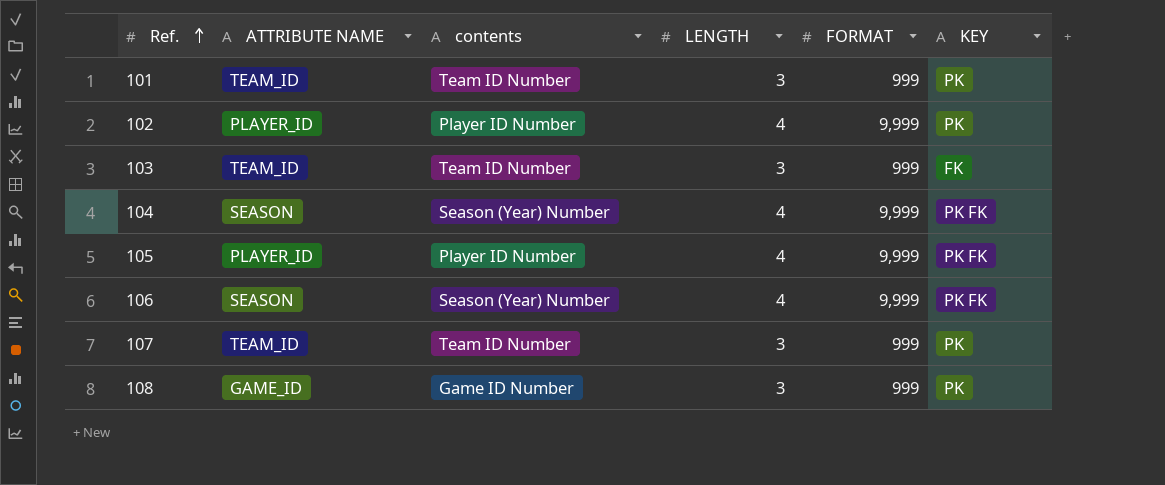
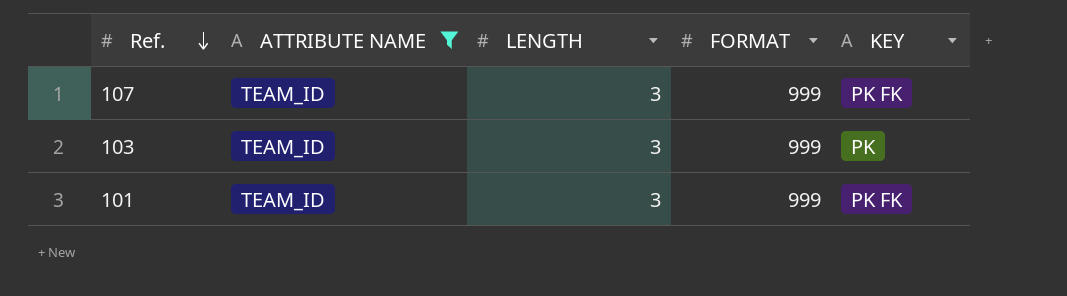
filter: none -> ATTRIBUTE NAME = TEAM_ID
row order: Ref. ascending -> Ref. descending
column contents | position: 3 -> none
107 | KEY: PK -> PK FK
103 | KEY: FK -> PK
101 | KEY: PK -> PK FK

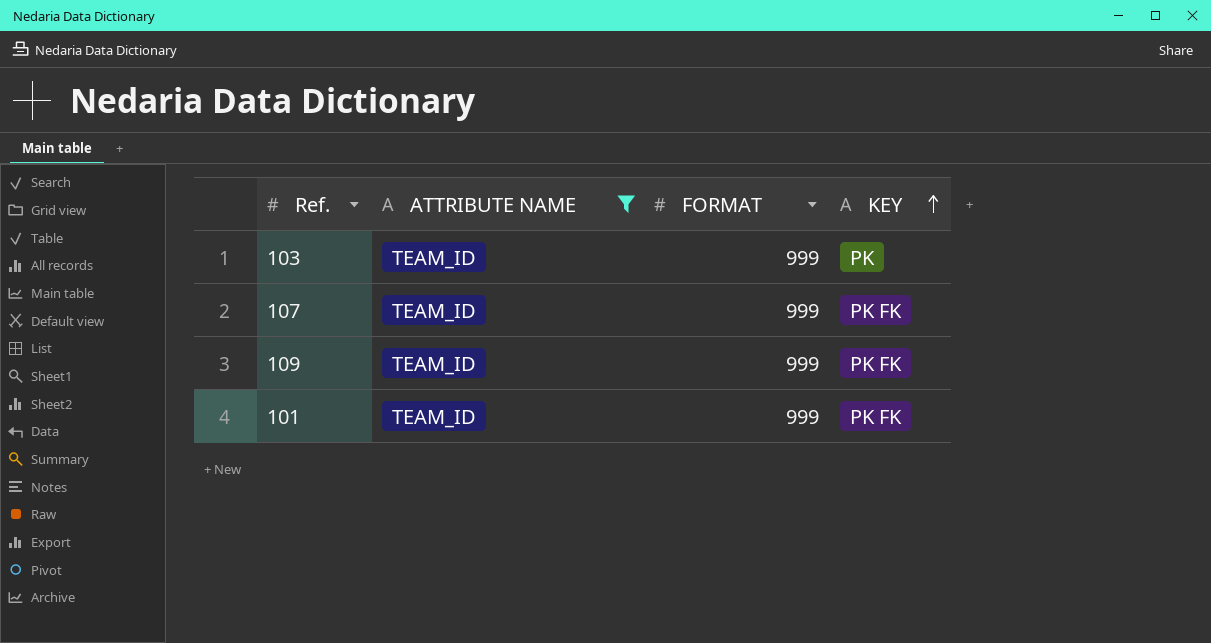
row order: Ref. descending -> KEY ascending
column LENGTH | position: 3 -> none
row 109: none -> TEAM_ID | 999 | PK FK

